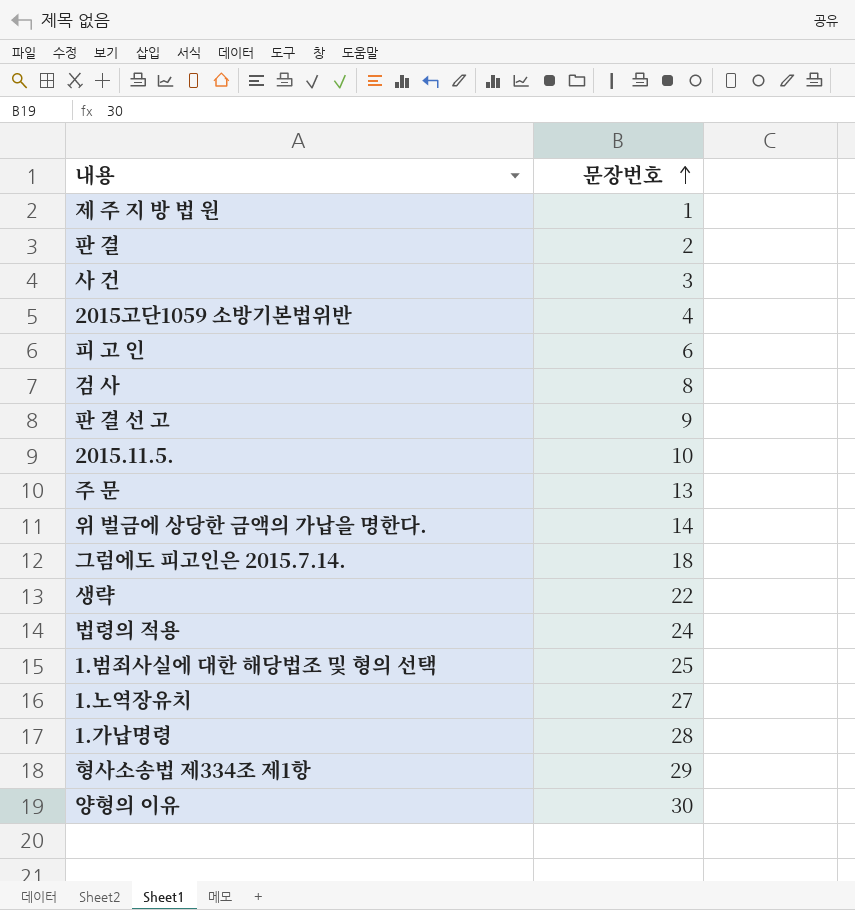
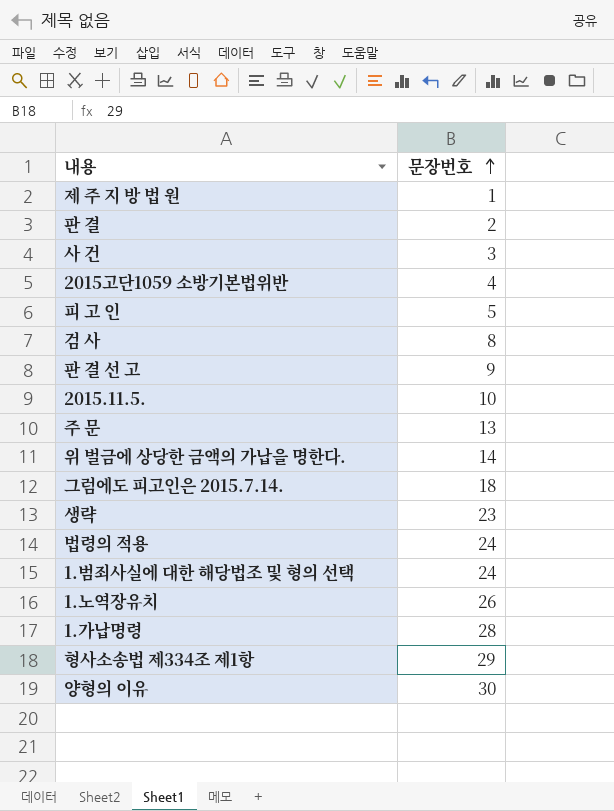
피 고 인 | 문장번호: 6 -> 5
생략 | 문장번호: 22 -> 23
1.범죄사실에 대한 해당법조 및 형의 선택 | 문장번호: 25 -> 24
1.노역장유치 | 문장번호: 27 -> 26

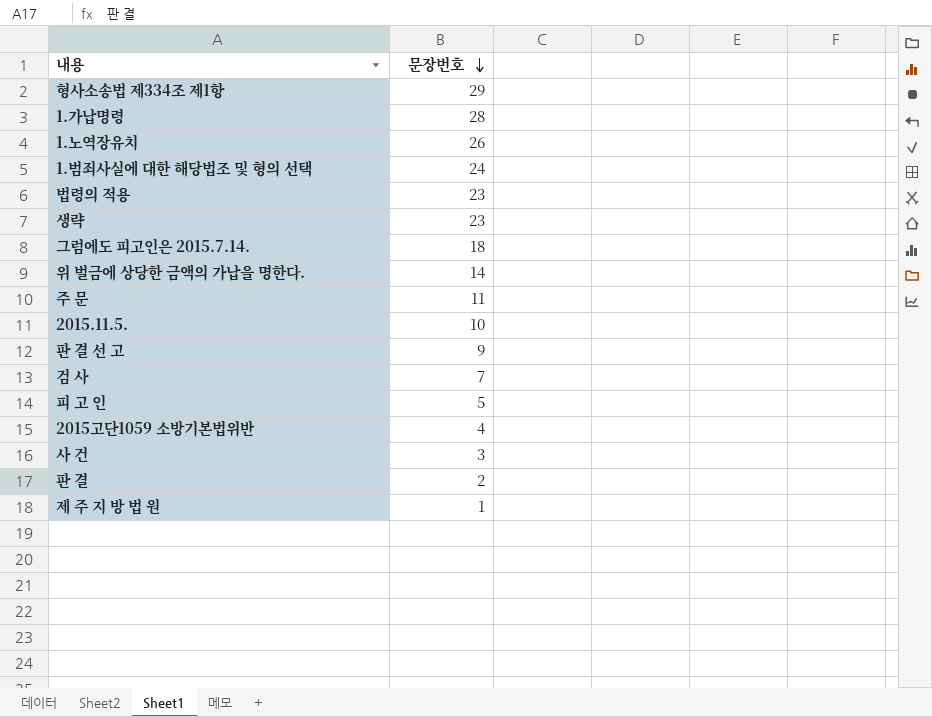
row order: 문장번호 ascending -> 문장번호 descending
row 양형의 이유: 30 -> none
법령의 적용 | 문장번호: 24 -> 23
주 문 | 문장번호: 13 -> 11
검 사 | 문장번호: 8 -> 7

